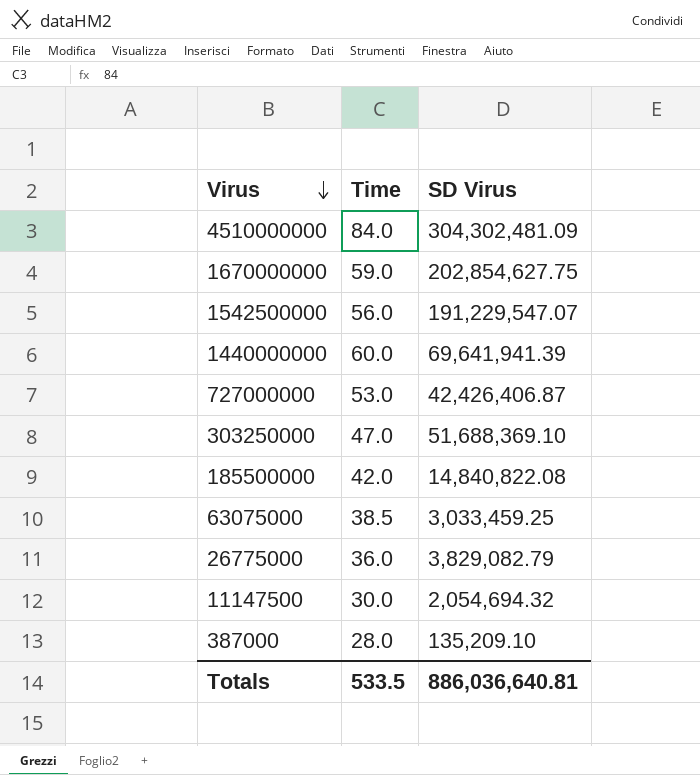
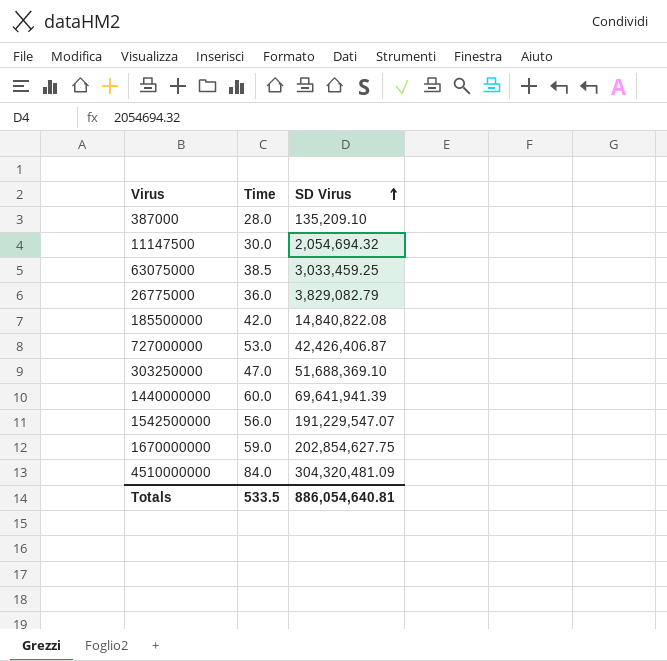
row order: Virus descending -> SD Virus ascending
4510000000 | SD Virus: 304,302,481.09 -> 304,320,481.09
Totals | SD Virus: 886,036,640.81 -> 886,054,640.81

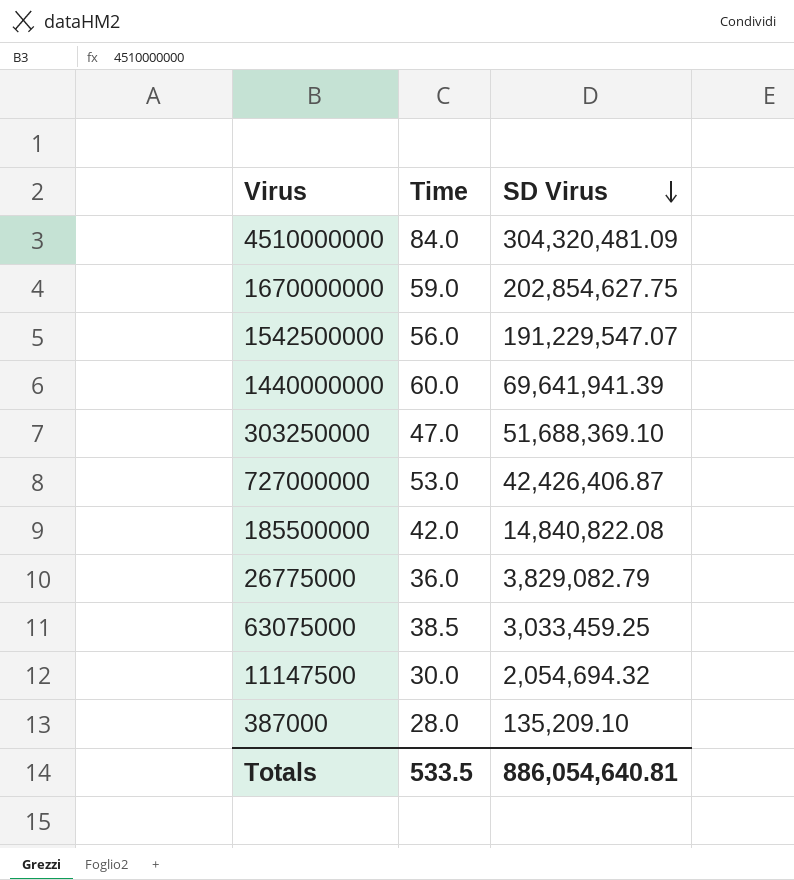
row order: SD Virus ascending -> SD Virus descending

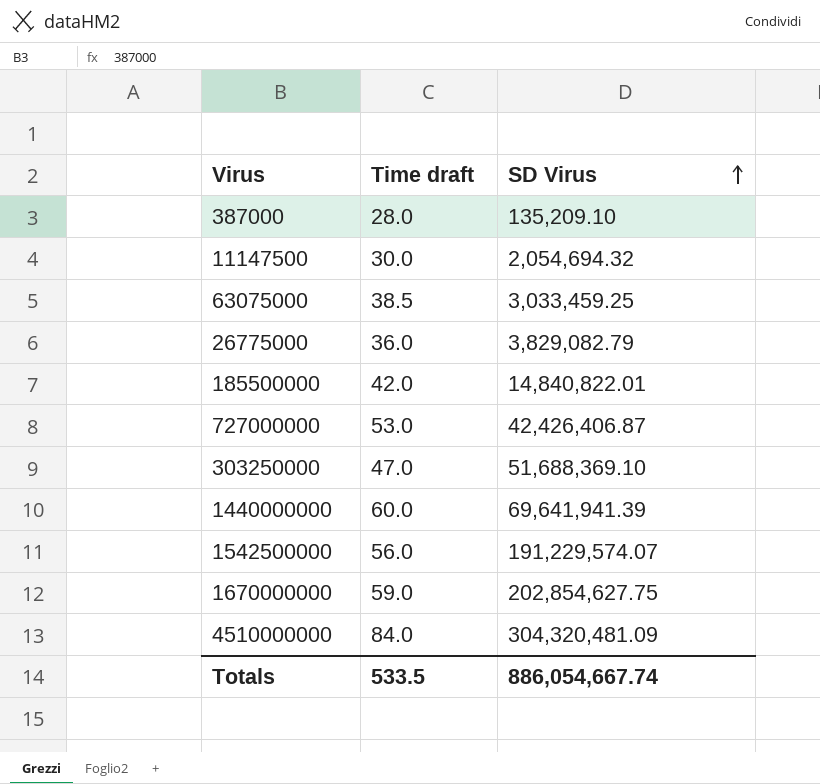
row order: SD Virus descending -> SD Virus ascending
column name: Time -> Time draft
185500000 | SD Virus: 14,840,822.08 -> 14,840,822.01
1542500000 | SD Virus: 191,229,547.07 -> 191,229,574.07
Totals | SD Virus: 886,054,640.81 -> 886,054,667.74

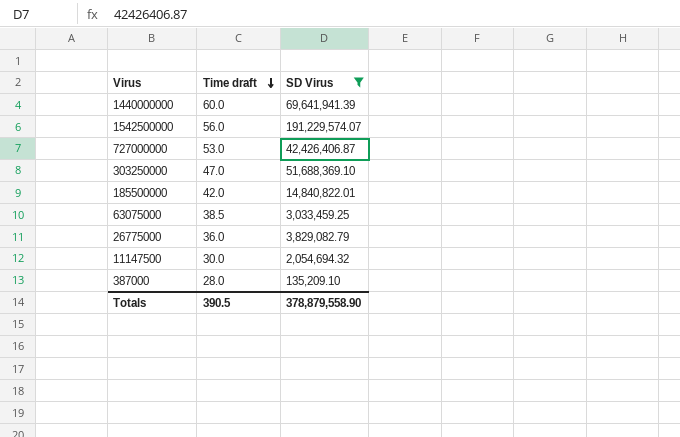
filter: none -> SD Virus <= 191,229,574.07
row order: SD Virus ascending -> Time draft descending
Totals | Time draft: 533.5 -> 390.5
Totals | SD Virus: 886,054,667.74 -> 378,879,558.90

